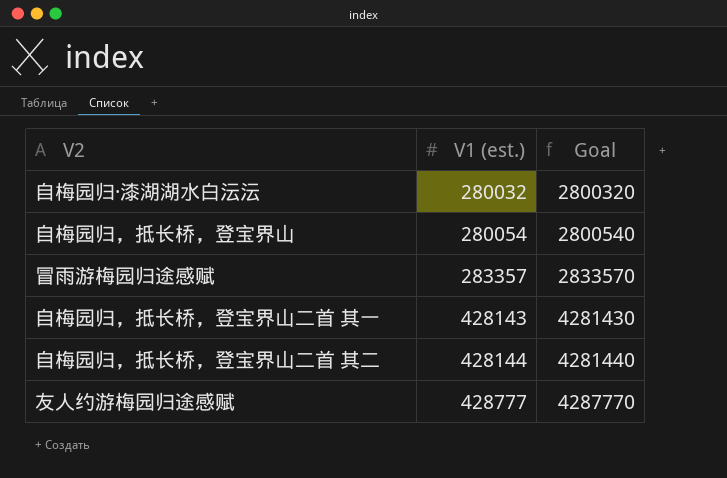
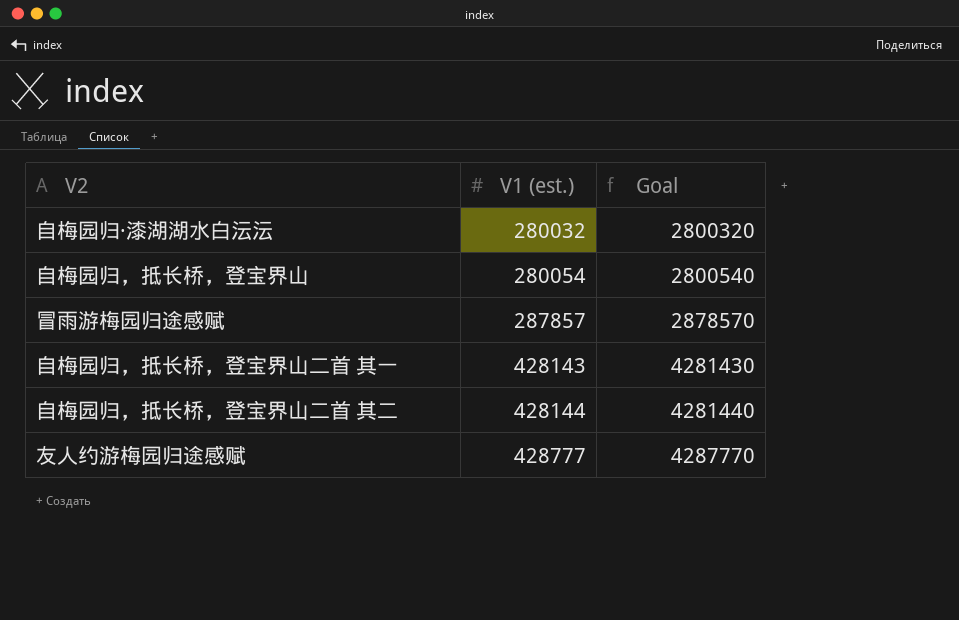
冒雨游梅园归途感赋 | V1 (est.): 283357 -> 287857
冒雨游梅园归途感赋 | Goal: 2833570 -> 2878570

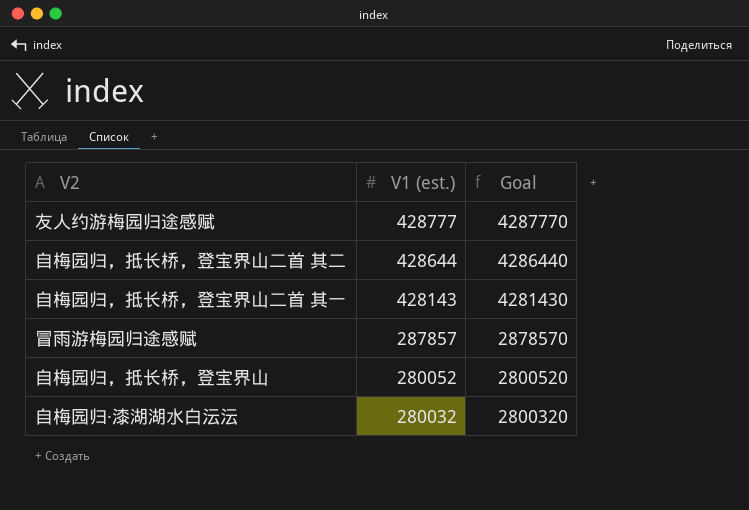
row order: V1 (est.) ascending -> V1 (est.) descending
自梅园归，抵长桥，登宝界山二首 其二 | V1 (est.): 428144 -> 428644
自梅园归，抵长桥，登宝界山二首 其二 | Goal: 4281440 -> 4286440
自梅园归，抵长桥，登宝界山 | V1 (est.): 280054 -> 280052
自梅园归，抵长桥，登宝界山 | Goal: 2800540 -> 2800520

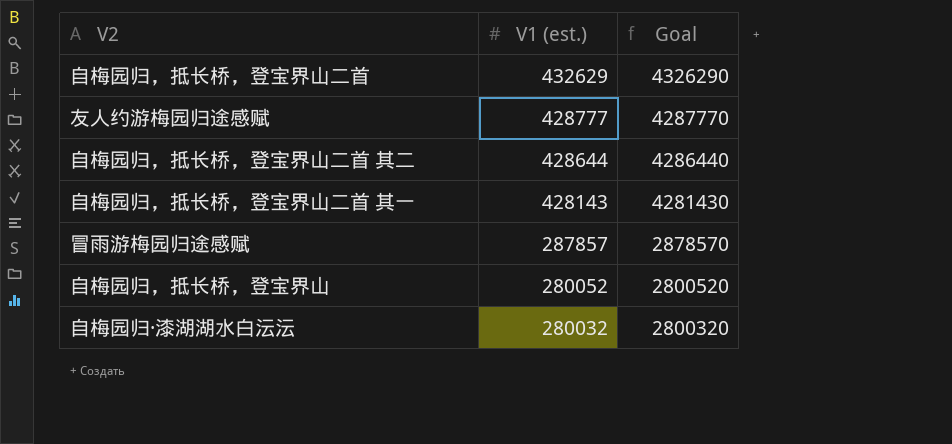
row 自梅园归，抵长桥，登宝界山二首: none -> 432629 | 4326290

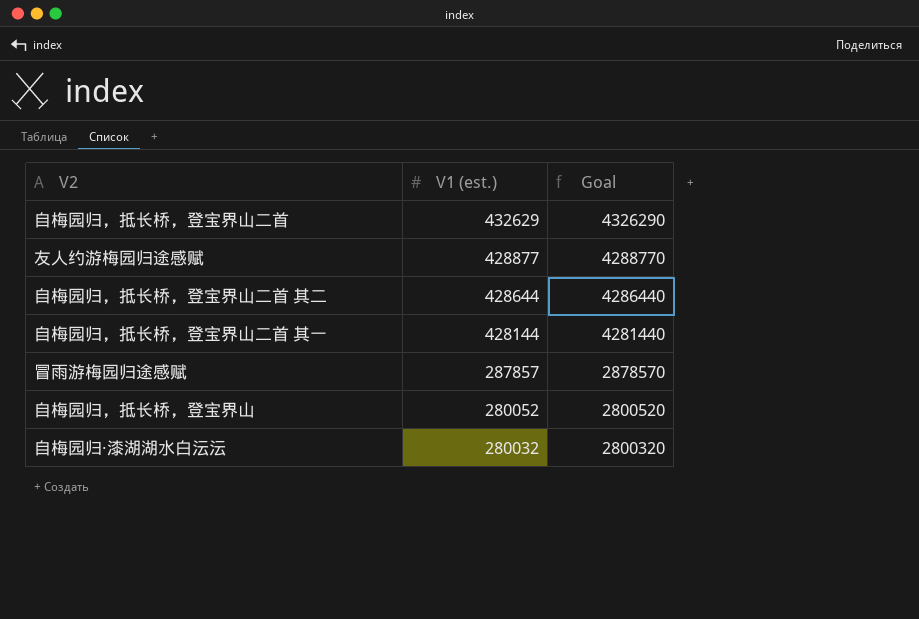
友人约游梅园归途感赋 | V1 (est.): 428777 -> 428877
友人约游梅园归途感赋 | Goal: 4287770 -> 4288770
自梅园归，抵长桥，登宝界山二首 其一 | V1 (est.): 428143 -> 428144
自梅园归，抵长桥，登宝界山二首 其一 | Goal: 4281430 -> 4281440

